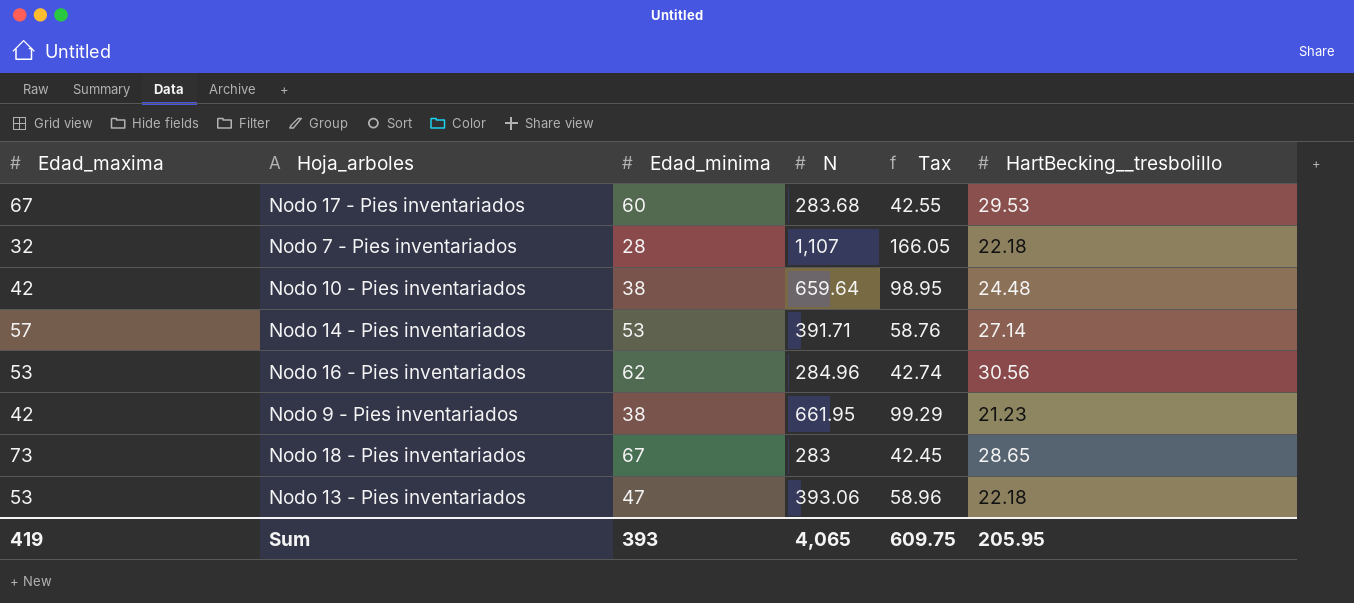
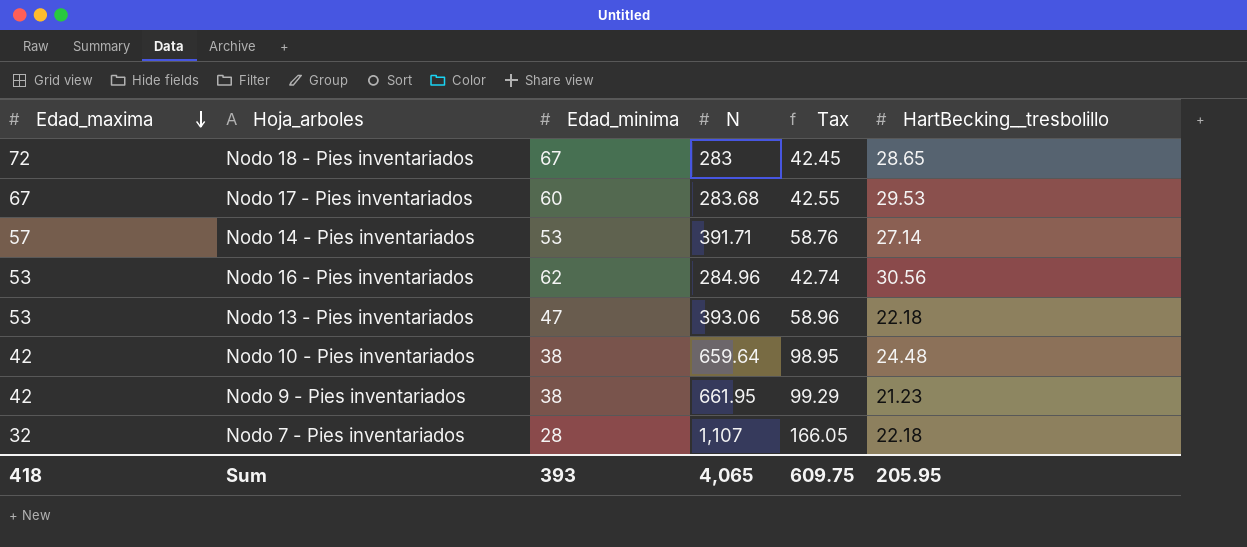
row order: none -> Edad_maxima descending
Nodo 18 - Pies inventariados | Edad_maxima: 73 -> 72
Sum | Edad_maxima: 419 -> 418

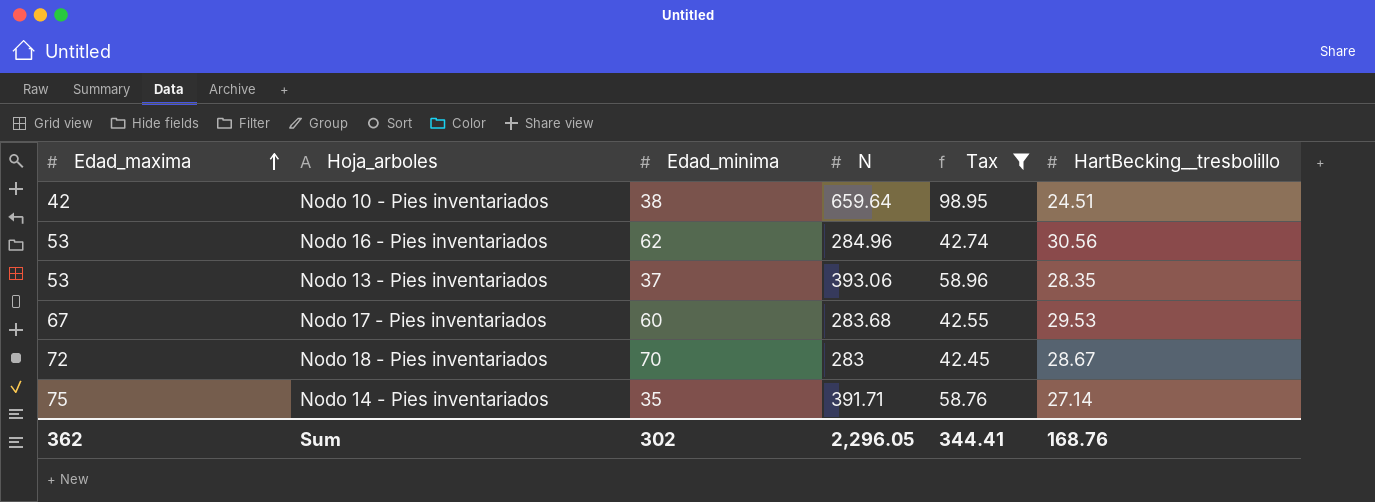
filter: none -> Tax <= 98.95
row order: Edad_maxima descending -> Edad_maxima ascending
Nodo 10 - Pies inventariados | HartBecking__tresbolillo: 24.48 -> 24.51
Nodo 13 - Pies inventariados | Edad_minima: 47 -> 37
Nodo 13 - Pies inventariados | HartBecking__tresbolillo: 22.18 -> 28.35
Nodo 18 - Pies inventariados | Edad_minima: 67 -> 70
Nodo 18 - Pies inventariados | HartBecking__tresbolillo: 28.65 -> 28.67
Nodo 14 - Pies inventariados | Edad_maxima: 57 -> 75
Nodo 14 - Pies inventariados | Edad_minima: 53 -> 35
Sum | Edad_maxima: 418 -> 362
Sum | Edad_minima: 393 -> 302
Sum | N: 4,065 -> 2,296.05
Sum | Tax: 609.75 -> 344.41
Sum | HartBecking__tresbolillo: 205.95 -> 168.76

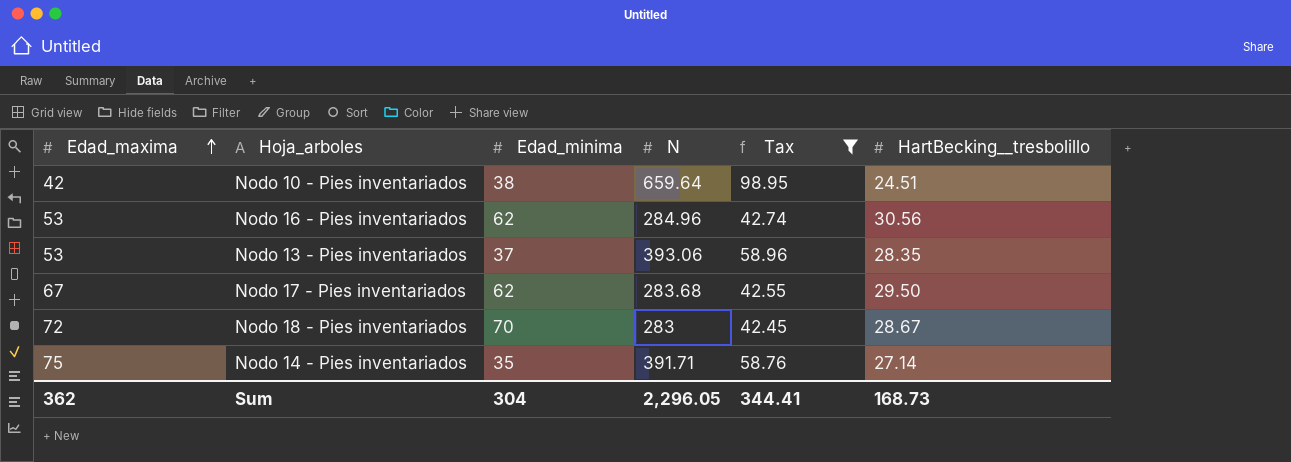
Nodo 17 - Pies inventariados | Edad_minima: 60 -> 62
Nodo 17 - Pies inventariados | HartBecking__tresbolillo: 29.53 -> 29.50
Sum | Edad_minima: 302 -> 304
Sum | HartBecking__tresbolillo: 168.76 -> 168.73

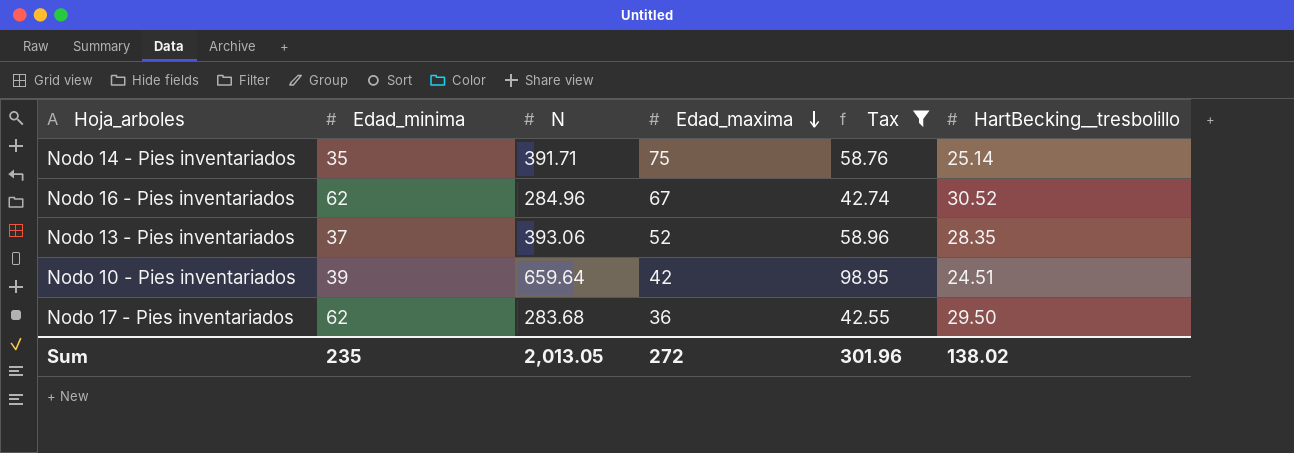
row order: Edad_maxima ascending -> Edad_maxima descending
column Edad_maxima | position: 1 -> 4
row Nodo 18 - Pies inventariados: 72 | 70 | 283 | 42.45 | 28.67 -> none
Nodo 14 - Pies inventariados | HartBecking__tresbolillo: 27.14 -> 25.14
Nodo 16 - Pies inventariados | Edad_maxima: 53 -> 67
Nodo 16 - Pies inventariados | HartBecking__tresbolillo: 30.56 -> 30.52
Nodo 13 - Pies inventariados | Edad_maxima: 53 -> 52
Nodo 10 - Pies inventariados | Edad_minima: 38 -> 39
Nodo 17 - Pies inventariados | Edad_maxima: 67 -> 36
Sum | Edad_minima: 304 -> 235
Sum | N: 2,296.05 -> 2,013.05
Sum | Edad_maxima: 362 -> 272
Sum | Tax: 344.41 -> 301.96
Sum | HartBecking__tresbolillo: 168.73 -> 138.02

